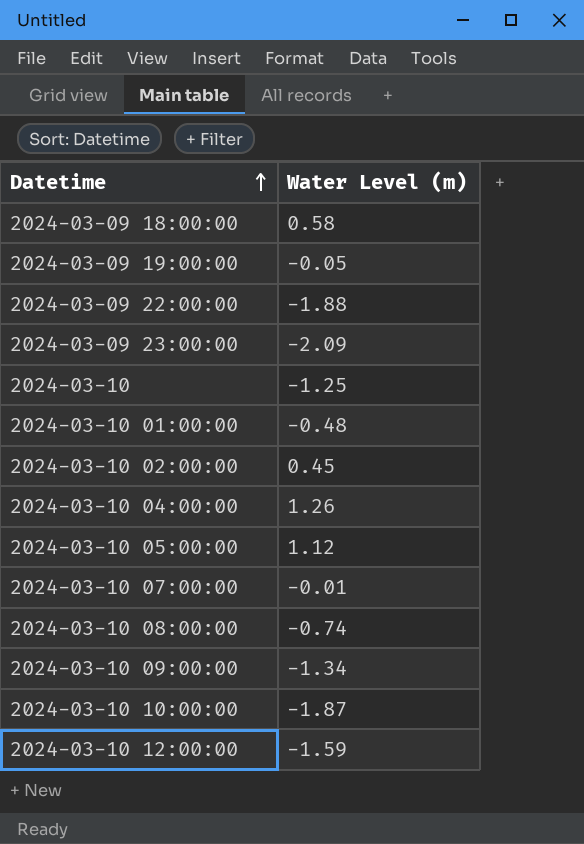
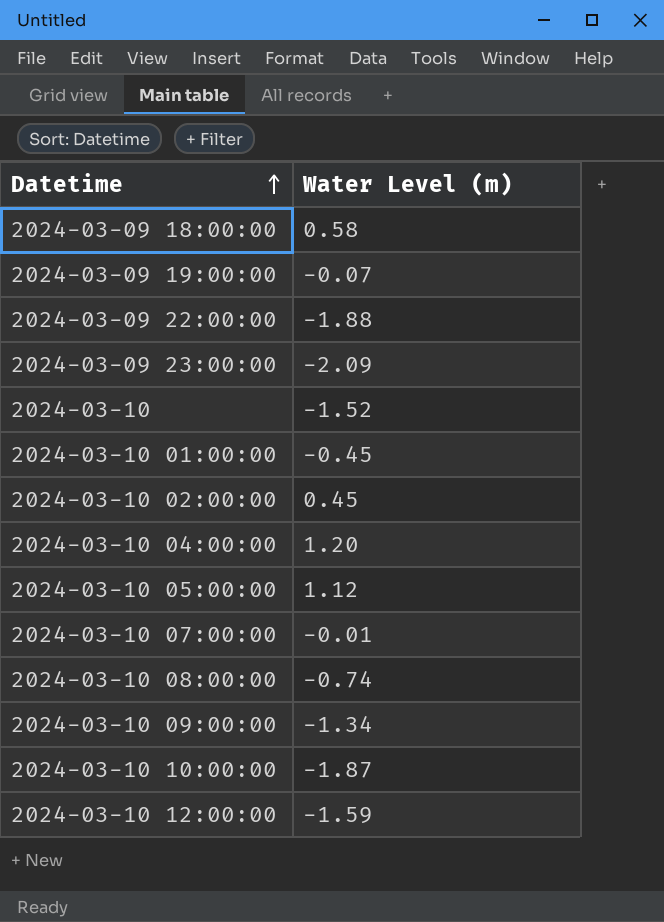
2024-03-09 19:00:00 | Water Level (m): -0.05 -> -0.07
2024-03-10 | Water Level (m): -1.25 -> -1.52
2024-03-10 01:00:00 | Water Level (m): -0.48 -> -0.45
2024-03-10 04:00:00 | Water Level (m): 1.26 -> 1.20

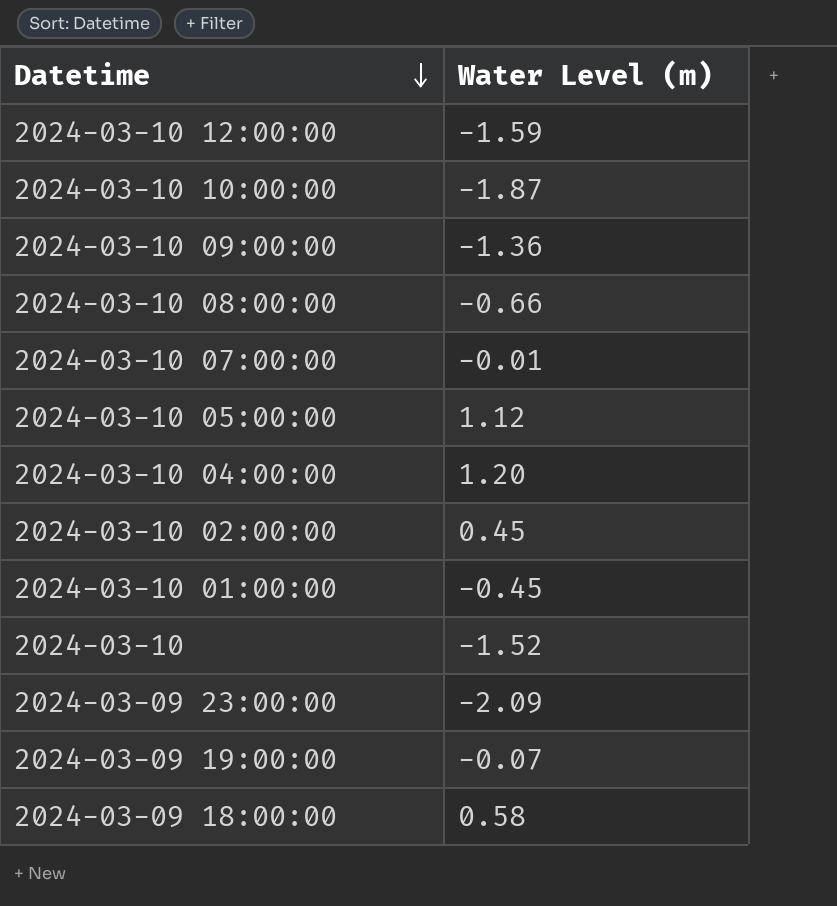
row order: Datetime ascending -> Datetime descending
row 2024-03-09 22:00:00: -1.88 -> none
2024-03-10 09:00:00 | Water Level (m): -1.34 -> -1.36
2024-03-10 08:00:00 | Water Level (m): -0.74 -> -0.66

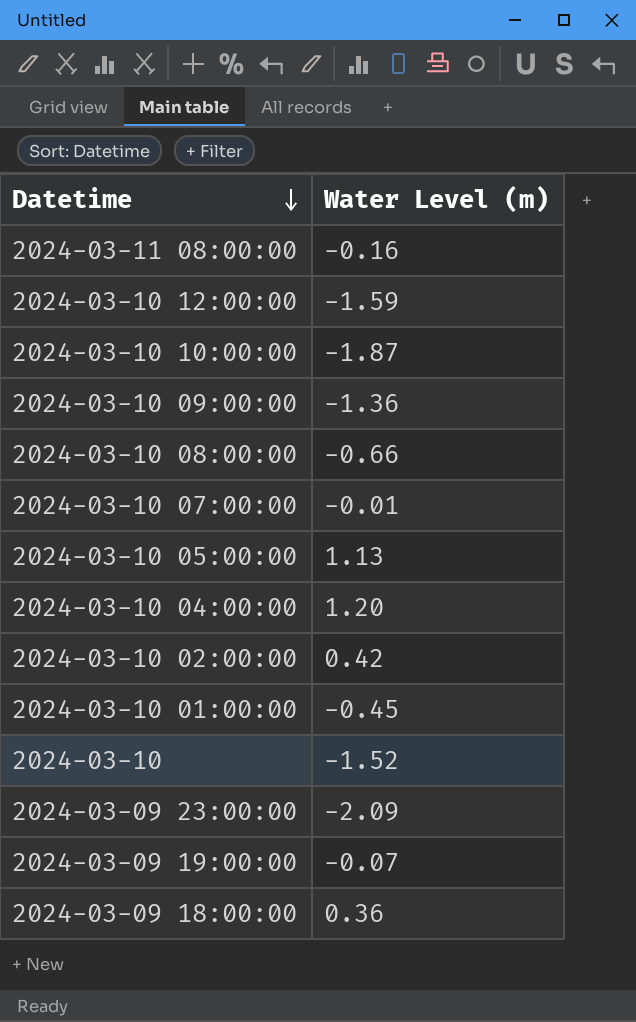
row 2024-03-11 08:00:00: none -> -0.16
2024-03-10 05:00:00 | Water Level (m): 1.12 -> 1.13
2024-03-10 02:00:00 | Water Level (m): 0.45 -> 0.42
2024-03-09 18:00:00 | Water Level (m): 0.58 -> 0.36

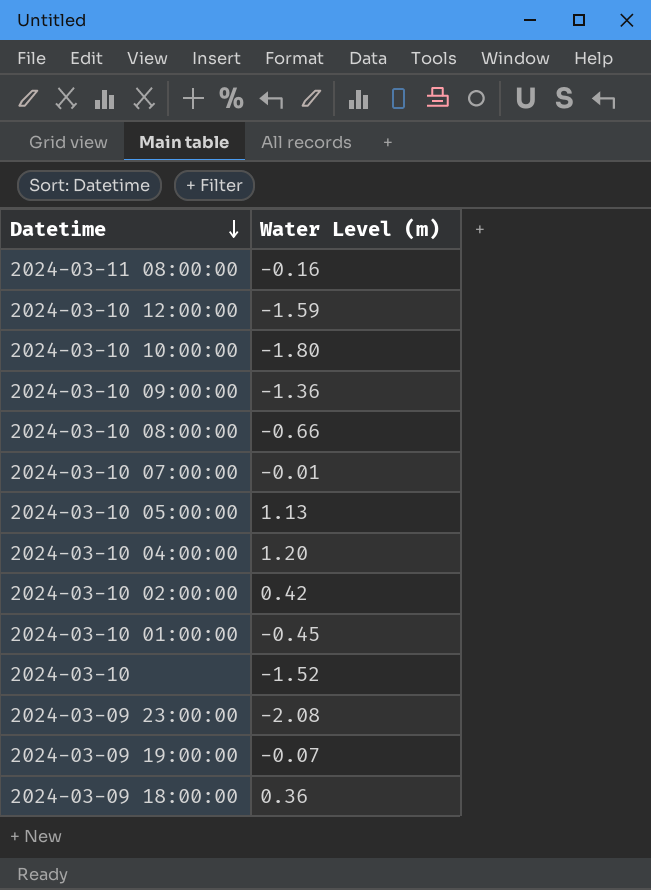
2024-03-10 10:00:00 | Water Level (m): -1.87 -> -1.80
2024-03-09 23:00:00 | Water Level (m): -2.09 -> -2.08

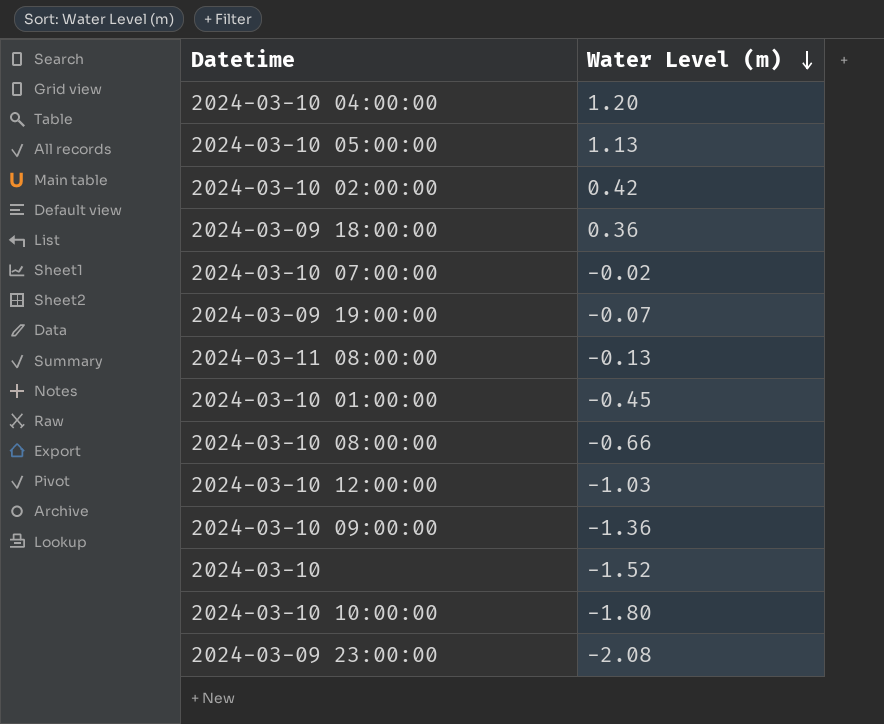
row order: Datetime descending -> Water Level (m) descending
2024-03-10 07:00:00 | Water Level (m): -0.01 -> -0.02
2024-03-11 08:00:00 | Water Level (m): -0.16 -> -0.13
2024-03-10 12:00:00 | Water Level (m): -1.59 -> -1.03

